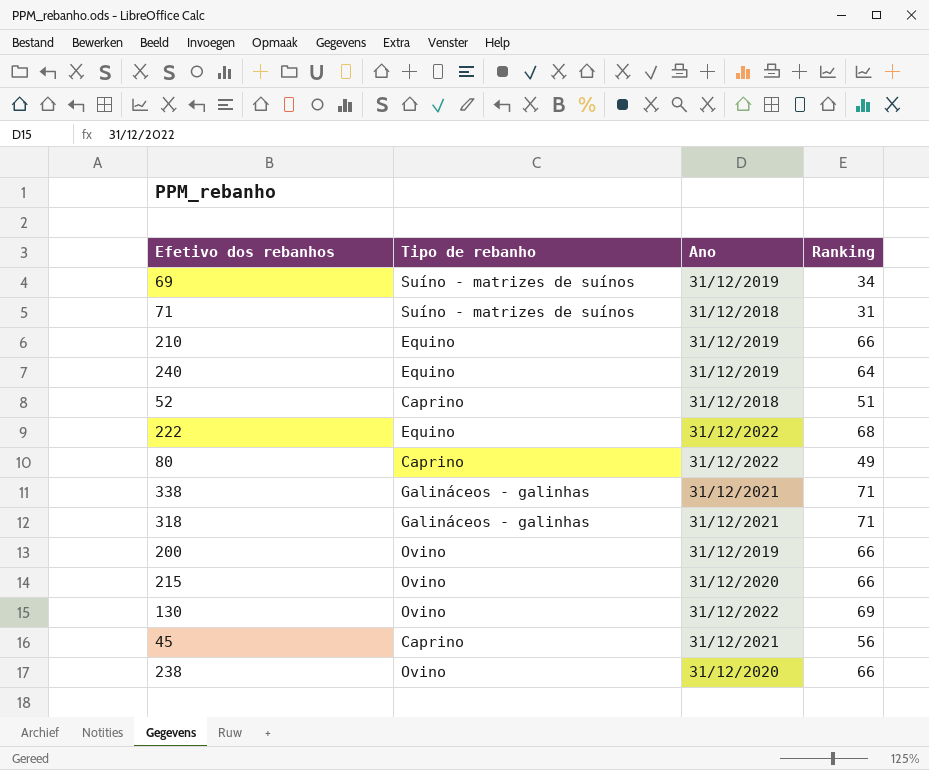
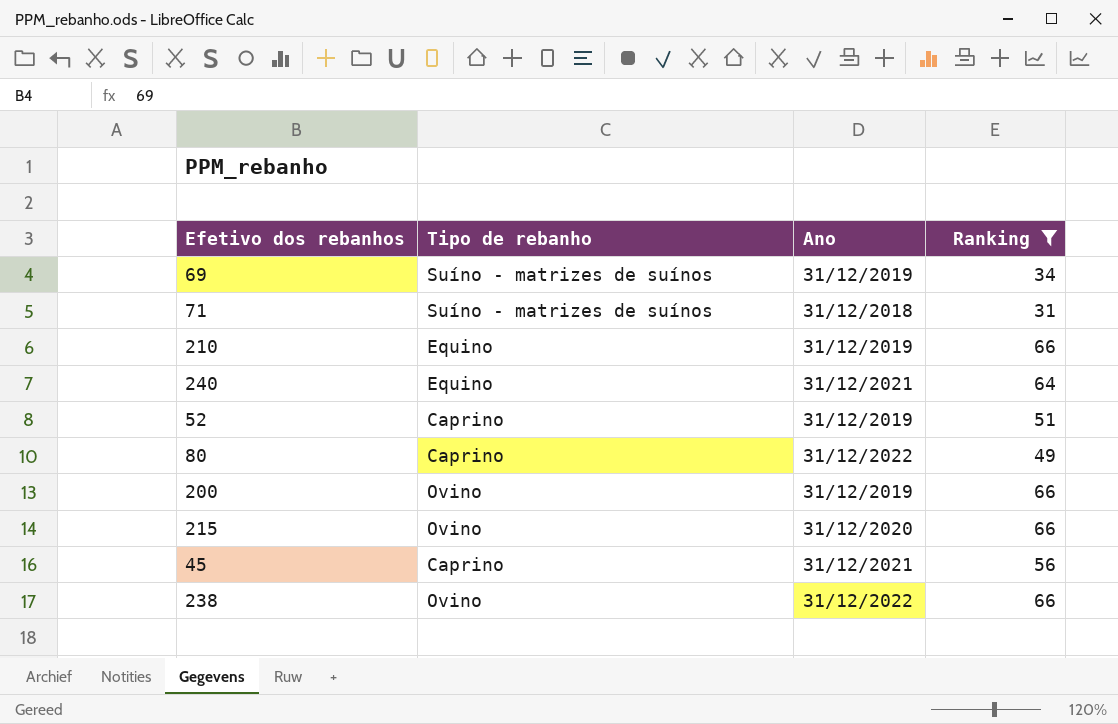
filter: none -> Ranking <= 66
240 | Ano: 31/12/2019 -> 31/12/2021
52 | Ano: 31/12/2018 -> 31/12/2019
238 | Ano: 31/12/2020 -> 31/12/2022

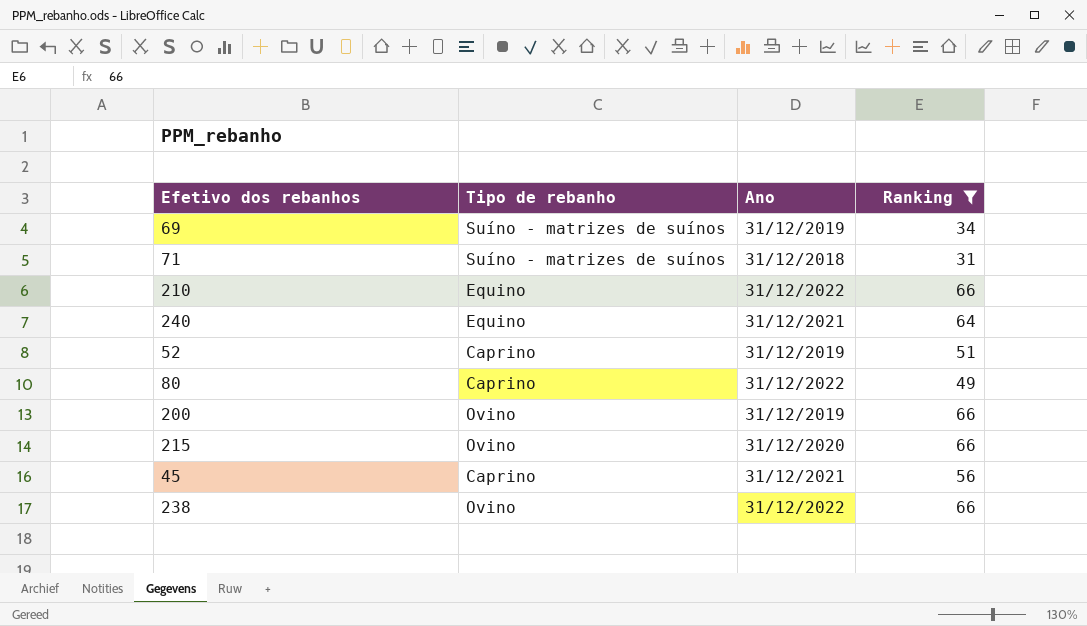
210 | Ano: 31/12/2019 -> 31/12/2022

